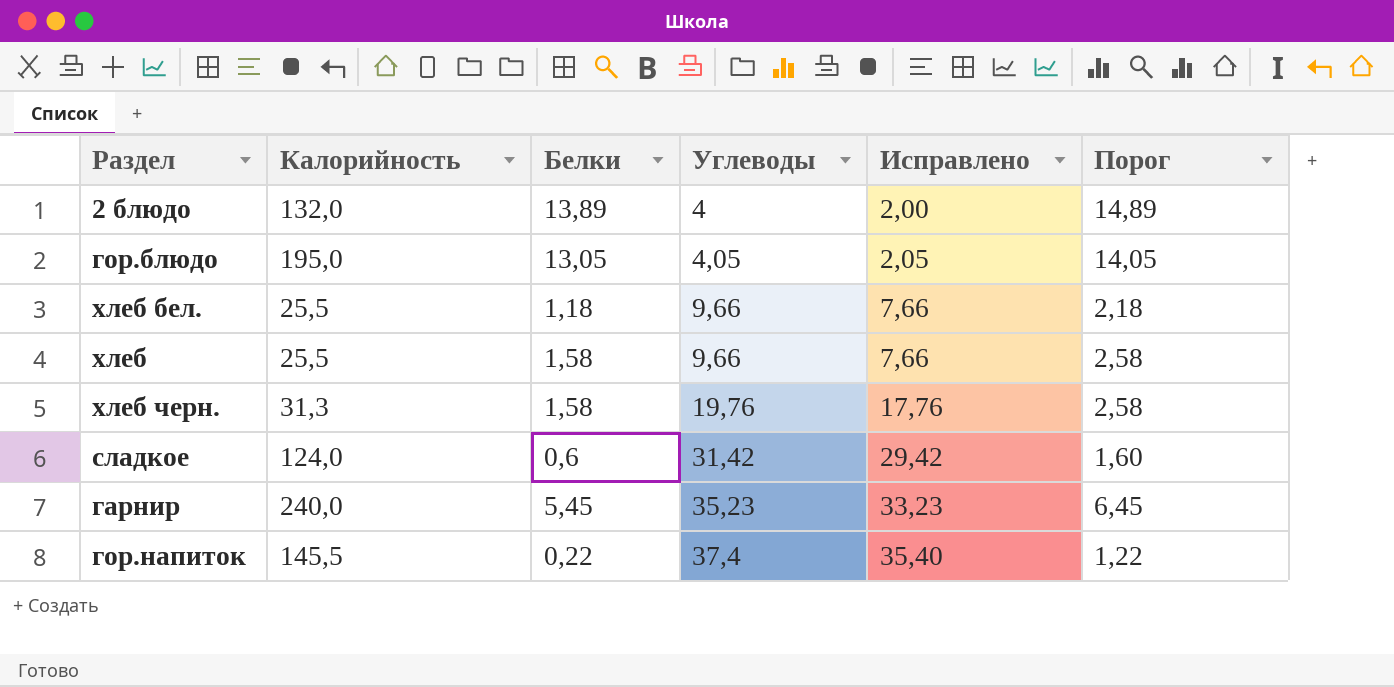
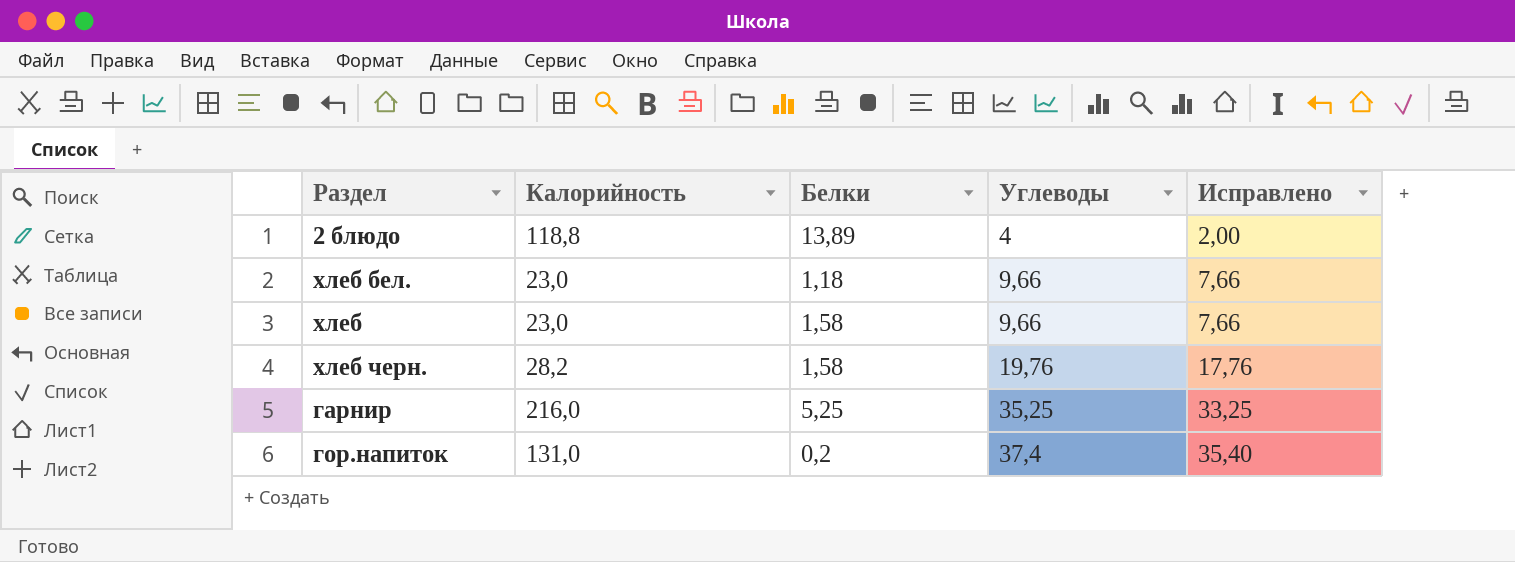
column Порог | formula: [Белки] + 1 -> none
row гор.блюдо: 195,0 | 13,05 | 4,05 | 2,05 | 14,05 -> none
row сладкое: 124,0 | 0,6 | 31,42 | 29,42 | 1,60 -> none
2 блюдо | Калорийность: 132,0 -> 118,8
хлеб бел. | Калорийность: 25,5 -> 23,0
хлеб | Калорийность: 25,5 -> 23,0
хлеб черн. | Калорийность: 31,3 -> 28,2
гарнир | Калорийность: 240,0 -> 216,0
гарнир | Белки: 5,45 -> 5,25
гарнир | Углеводы: 35,23 -> 35,25
гарнир | Исправлено: 33,23 -> 33,25
гор.напиток | Калорийность: 145,5 -> 131,0
гор.напиток | Белки: 0,22 -> 0,2

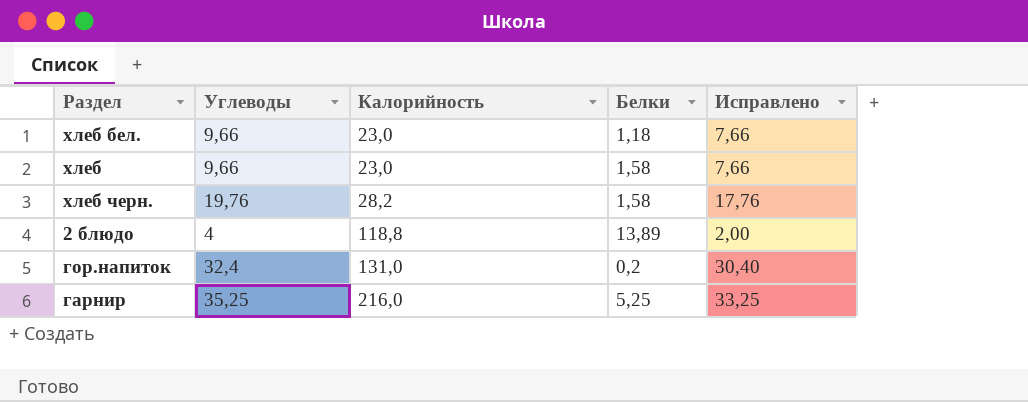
row order: Углеводы ascending -> Калорийность ascending
column Углеводы | position: 4 -> 2
гор.напиток | Углеводы: 37,4 -> 32,4
гор.напиток | Исправлено: 35,40 -> 30,40

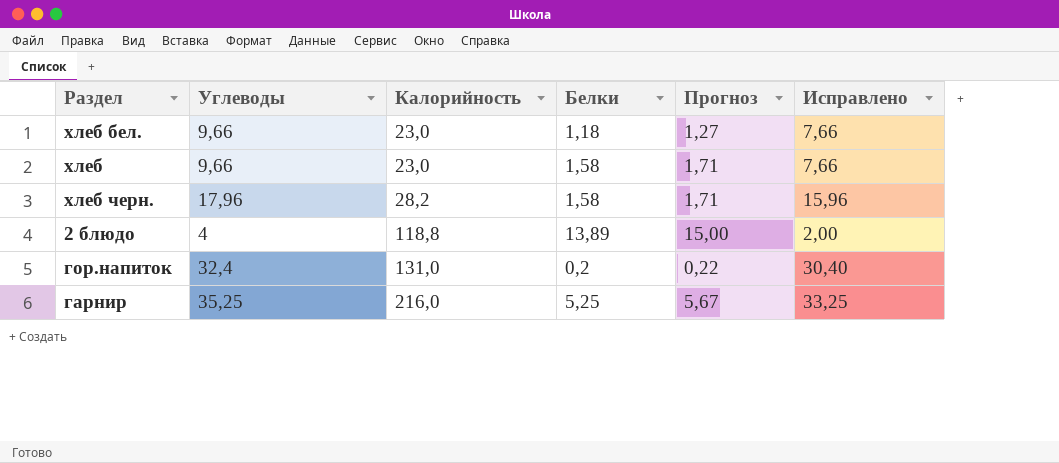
column Прогноз | formula: none -> [Белки] * 1,08
хлеб черн. | Углеводы: 19,76 -> 17,96
хлеб черн. | Исправлено: 17,76 -> 15,96

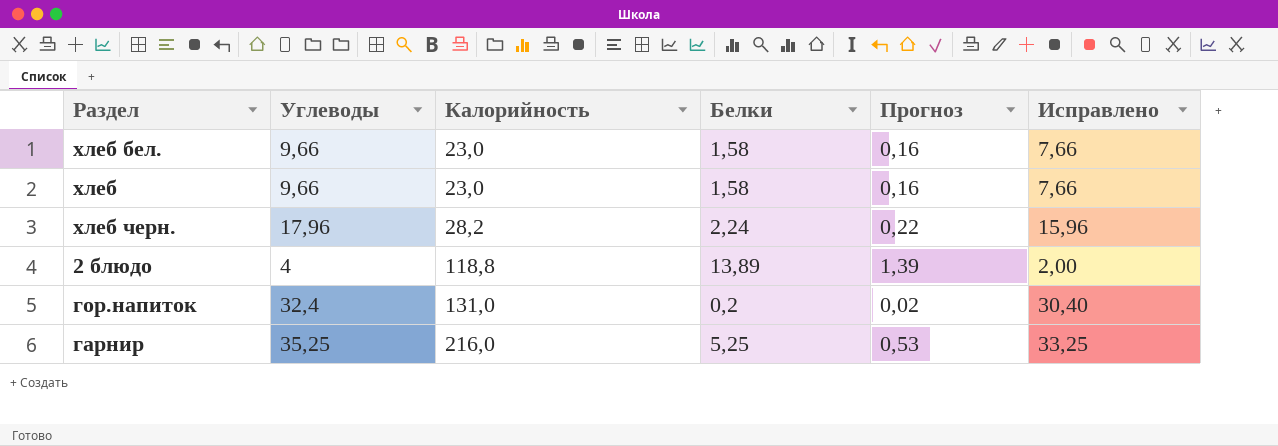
column Прогноз | formula: [Белки] * 1,08 -> [Белки] * 0,1
хлеб бел. | Белки: 1,18 -> 1,58
хлеб черн. | Белки: 1,58 -> 2,24

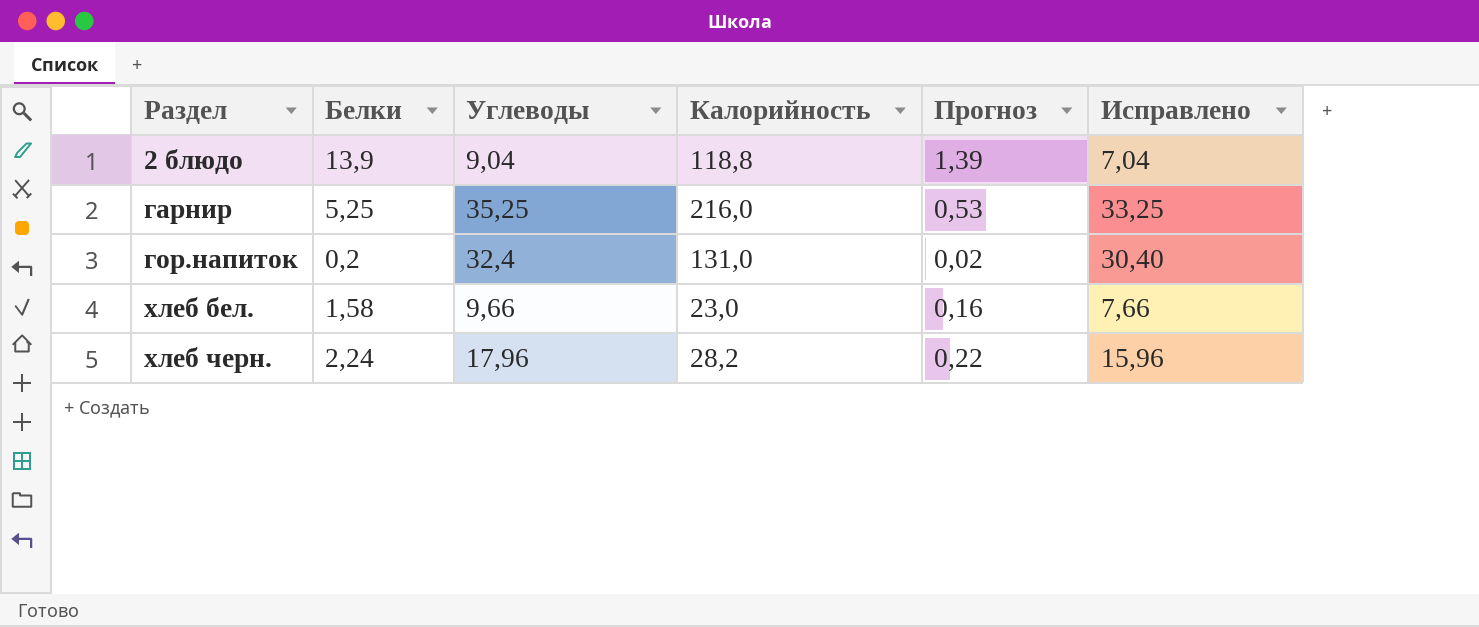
row order: Калорийность ascending -> Раздел ascending
column Белки | position: 4 -> 2
row хлеб: 9,66 | 23,0 | 1,58 | 0,16 | 7,66 -> none
2 блюдо | Белки: 13,89 -> 13,9
2 блюдо | Углеводы: 4 -> 9,04
2 блюдо | Исправлено: 2,00 -> 7,04

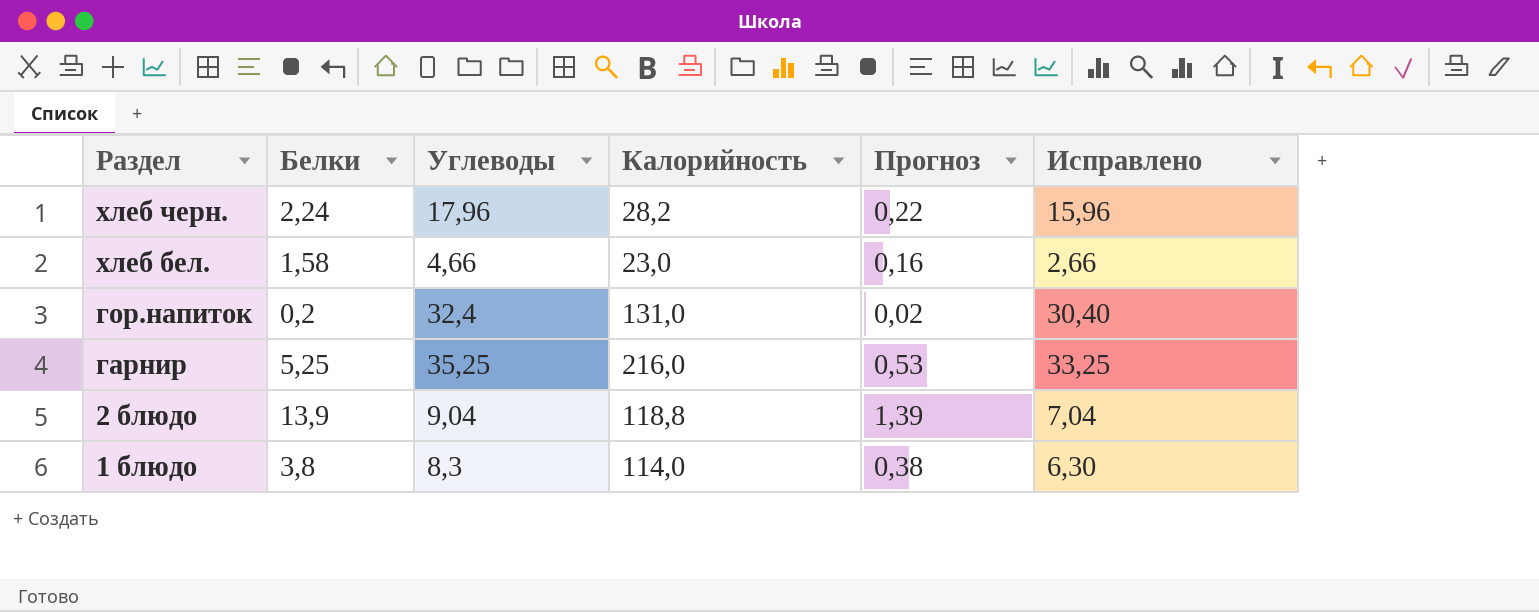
row order: Раздел ascending -> Раздел descending
хлеб бел. | Углеводы: 9,66 -> 4,66
хлеб бел. | Исправлено: 7,66 -> 2,66
row 1 блюдо: none -> 3,8 | 8,3 | 114,0 | 0,38 | 6,30

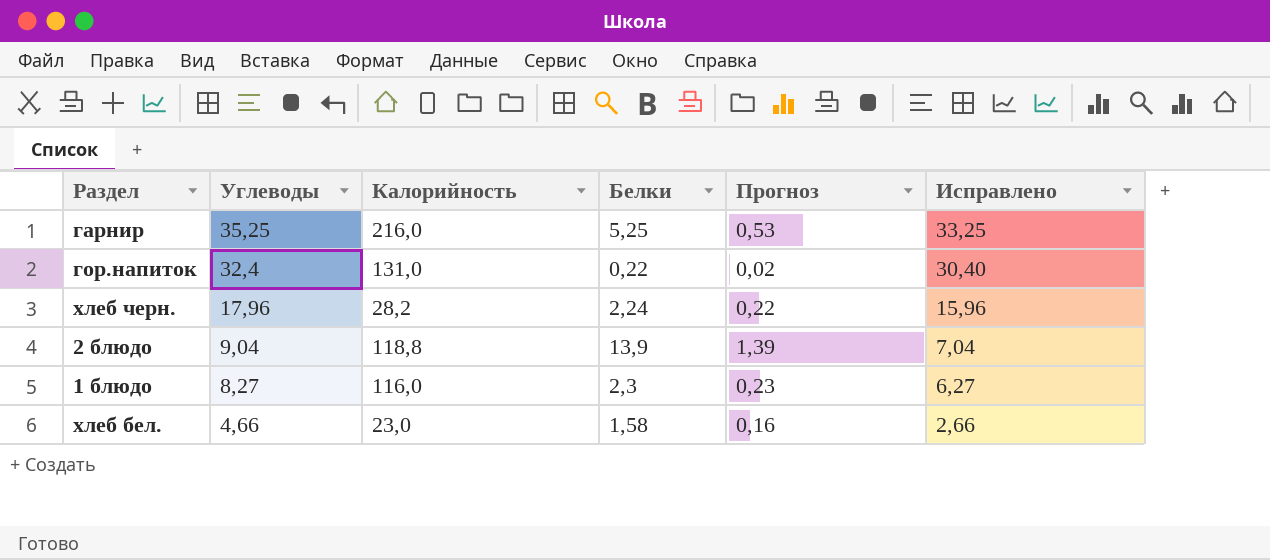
row order: Раздел descending -> Углеводы descending
column Белки | position: 2 -> 4
гор.напиток | Белки: 0,2 -> 0,22
1 блюдо | Углеводы: 8,3 -> 8,27
1 блюдо | Калорийность: 114,0 -> 116,0
1 блюдо | Белки: 3,8 -> 2,3
1 блюдо | Прогноз: 0,38 -> 0,23
1 блюдо | Исправлено: 6,30 -> 6,27

